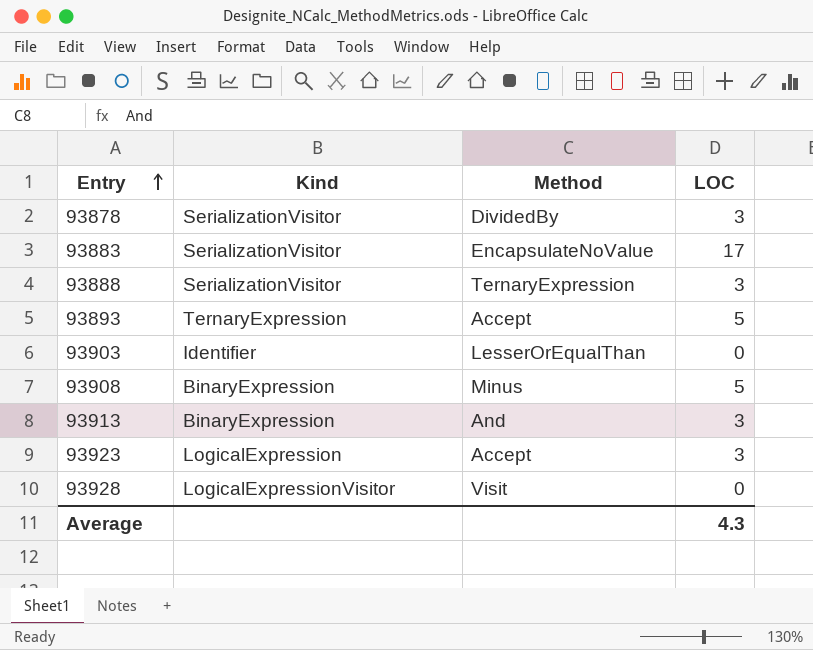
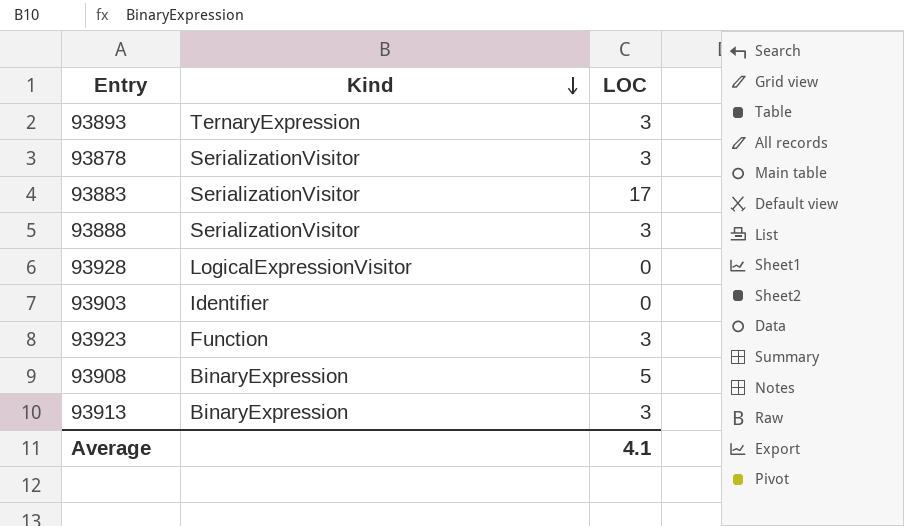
row order: Entry ascending -> Kind descending
column Method | position: 3 -> none
93893 | LOC: 5 -> 3
93923 | Kind: LogicalExpression -> Function
Average | LOC: 4.3 -> 4.1

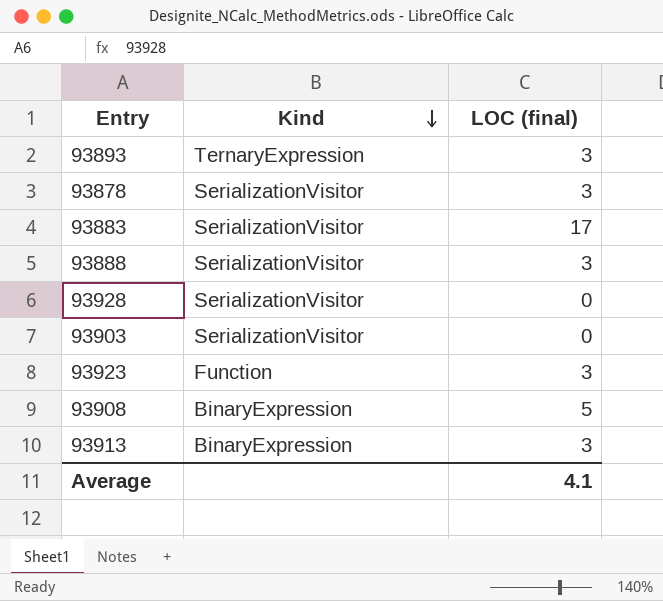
column name: LOC -> LOC (final)
93928 | Kind: LogicalExpressionVisitor -> SerializationVisitor
93903 | Kind: Identifier -> SerializationVisitor

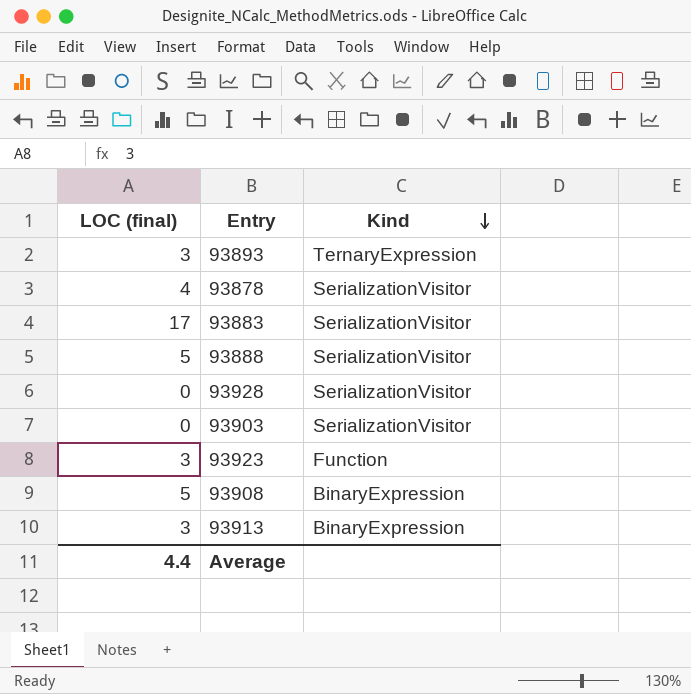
column LOC (final) | position: 3 -> 1
93878 | LOC (final): 3 -> 4
93888 | LOC (final): 3 -> 5
Average | LOC (final): 4.1 -> 4.4

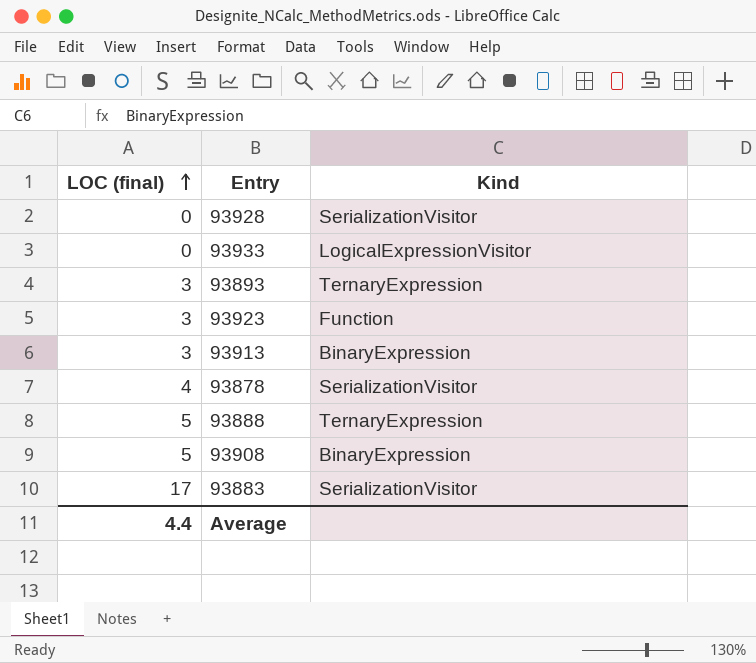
row order: Kind descending -> LOC (final) ascending
row 93903: 0 | SerializationVisitor -> none
row 93933: none -> 0 | LogicalExpressionVisitor
93888 | Kind: SerializationVisitor -> TernaryExpression

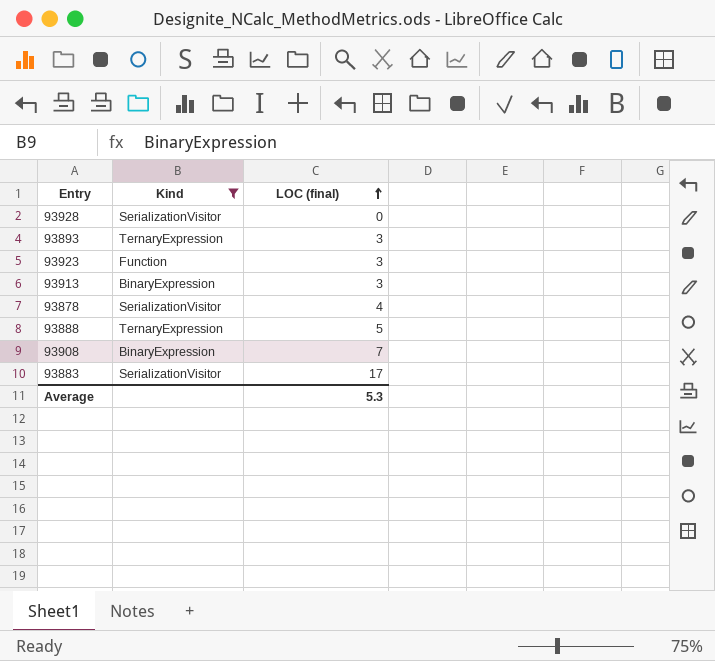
filter: none -> Kind != LogicalExpressionVisitor
column LOC (final) | position: 1 -> 3
93908 | LOC (final): 5 -> 7
Average | LOC (final): 4.4 -> 5.3

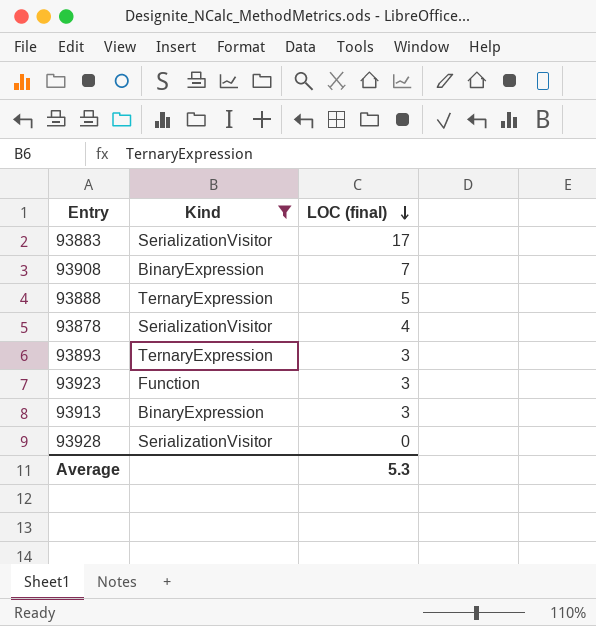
row order: LOC (final) ascending -> LOC (final) descending

